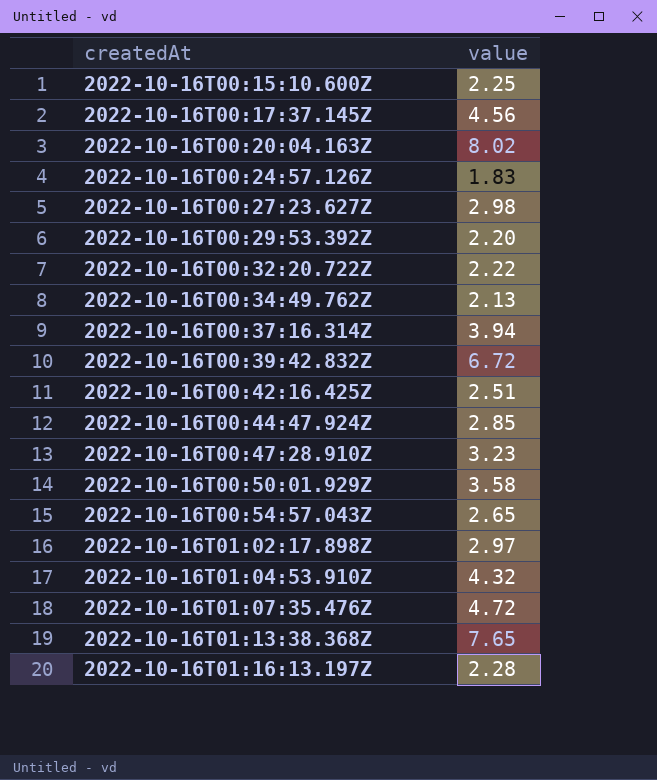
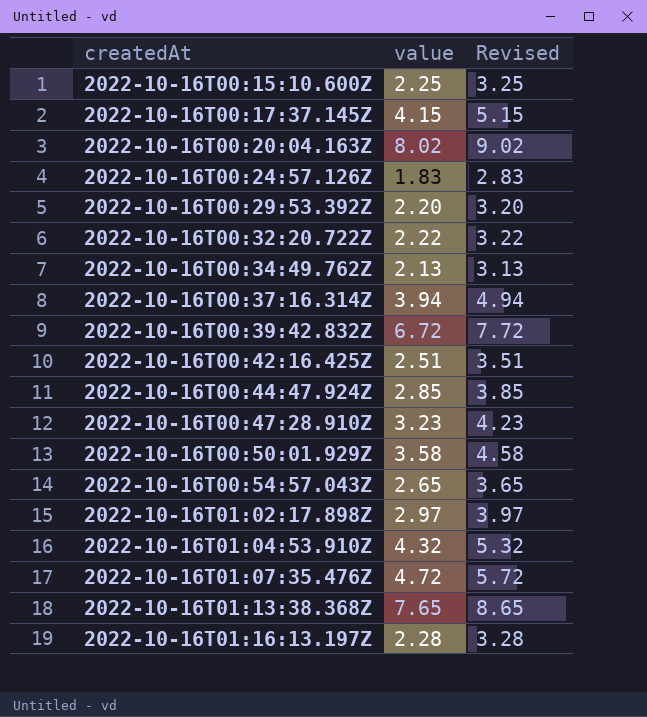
column Revised | formula: none -> [value] + 1
row 2022-10-16T00:27:23.627Z: 2.98 -> none
2022-10-16T00:17:37.145Z | value: 4.56 -> 4.15

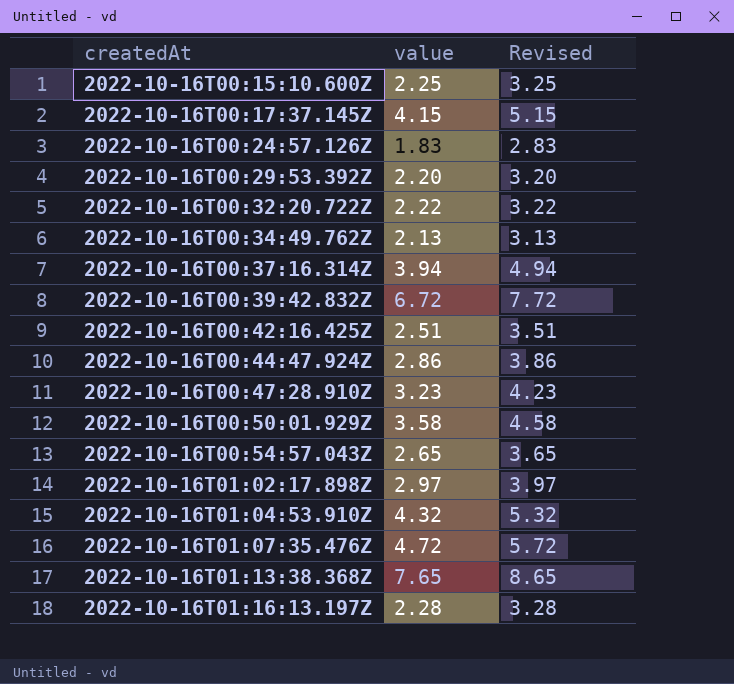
row 2022-10-16T00:20:04.163Z: 8.02 | 9.02 -> none
2022-10-16T00:44:47.924Z | value: 2.85 -> 2.86
2022-10-16T00:44:47.924Z | Revised: 3.85 -> 3.86

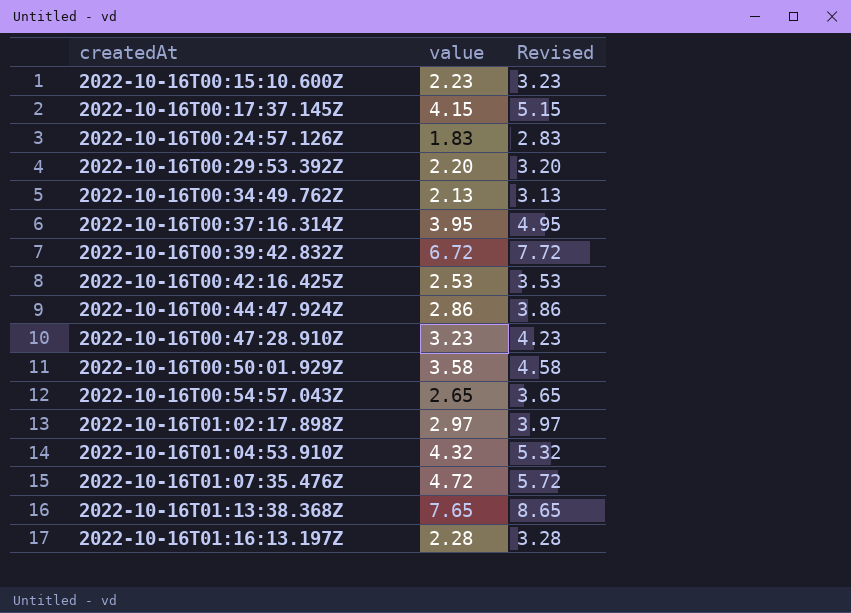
row 2022-10-16T00:32:20.722Z: 2.22 | 3.22 -> none
2022-10-16T00:15:10.600Z | value: 2.25 -> 2.23
2022-10-16T00:15:10.600Z | Revised: 3.25 -> 3.23
2022-10-16T00:37:16.314Z | value: 3.94 -> 3.95
2022-10-16T00:37:16.314Z | Revised: 4.94 -> 4.95
2022-10-16T00:42:16.425Z | value: 2.51 -> 2.53
2022-10-16T00:42:16.425Z | Revised: 3.51 -> 3.53

